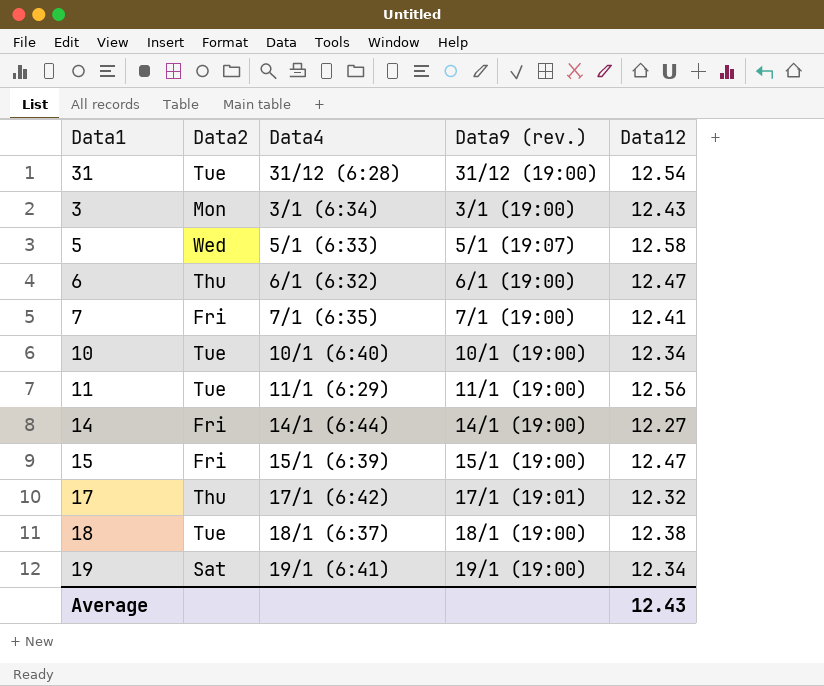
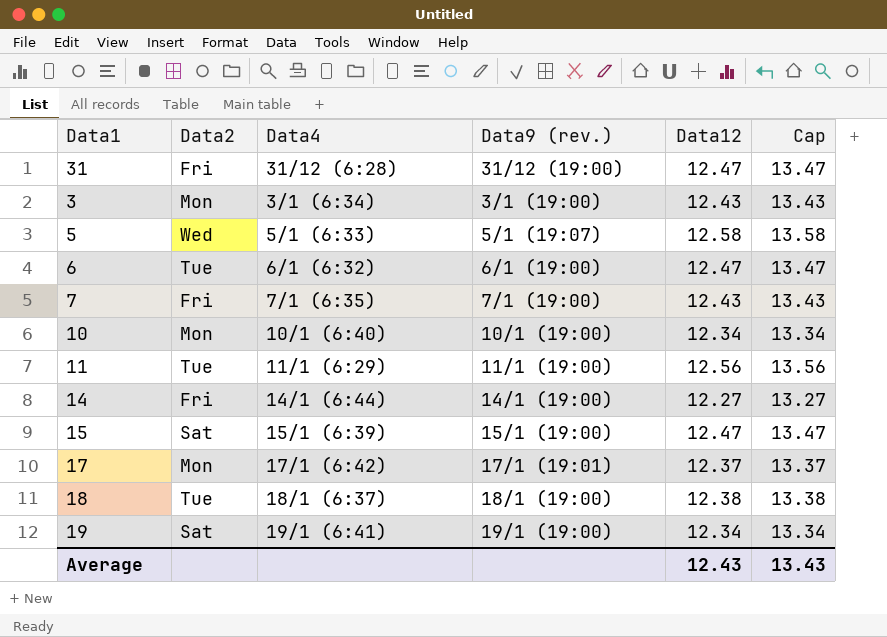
column Cap | formula: none -> [Data12] + 1
31 | Data2: Tue -> Fri
31 | Data12: 12.54 -> 12.47
6 | Data2: Thu -> Tue
7 | Data12: 12.41 -> 12.43
10 | Data2: Tue -> Mon
15 | Data2: Fri -> Sat
17 | Data2: Thu -> Mon
17 | Data12: 12.32 -> 12.37

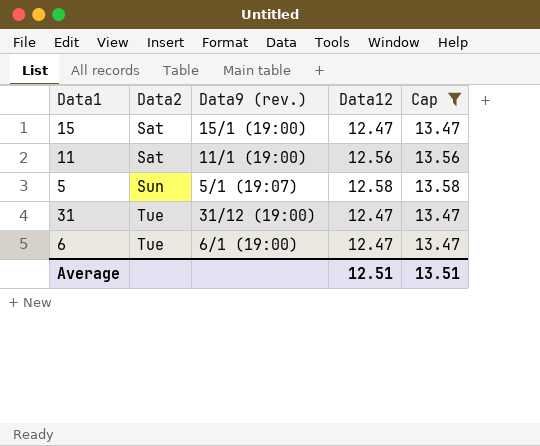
filter: none -> Cap >= 13.47
row order: none -> Data2 ascending
column Data4 | position: 3 -> none
11 | Data2: Tue -> Sat
5 | Data2: Wed -> Sun
31 | Data2: Fri -> Tue
Average | Data12: 12.43 -> 12.51
Average | Cap: 13.43 -> 13.51

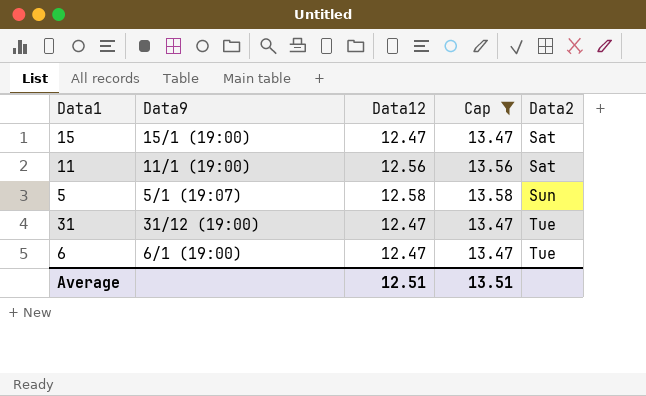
column name: Data9 (rev.) -> Data9
column Data2 | position: 2 -> 5

